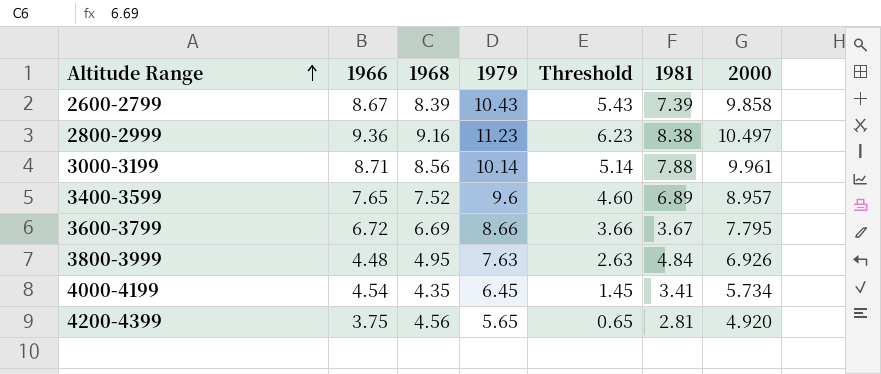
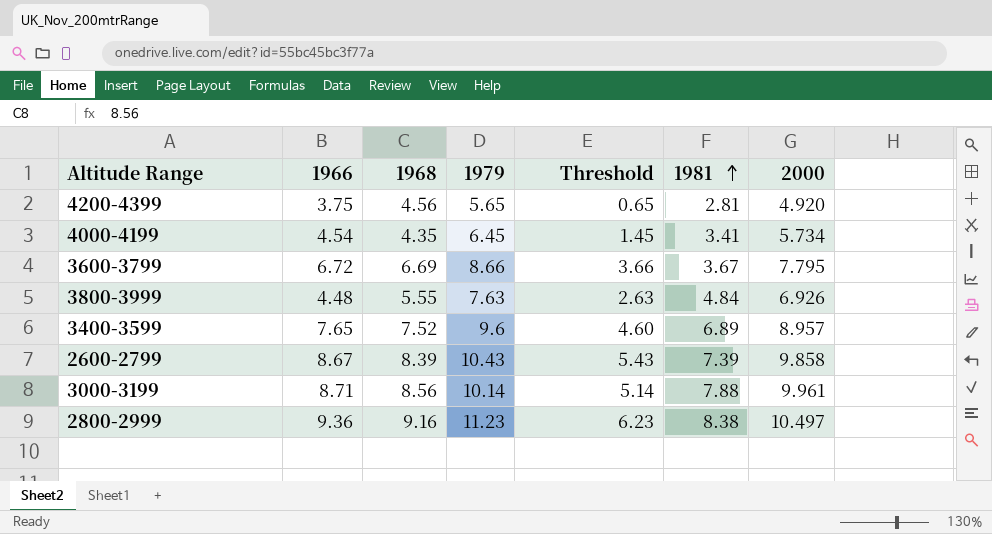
row order: Altitude Range ascending -> 1981 ascending
3800-3999 | 1968: 4.95 -> 5.55

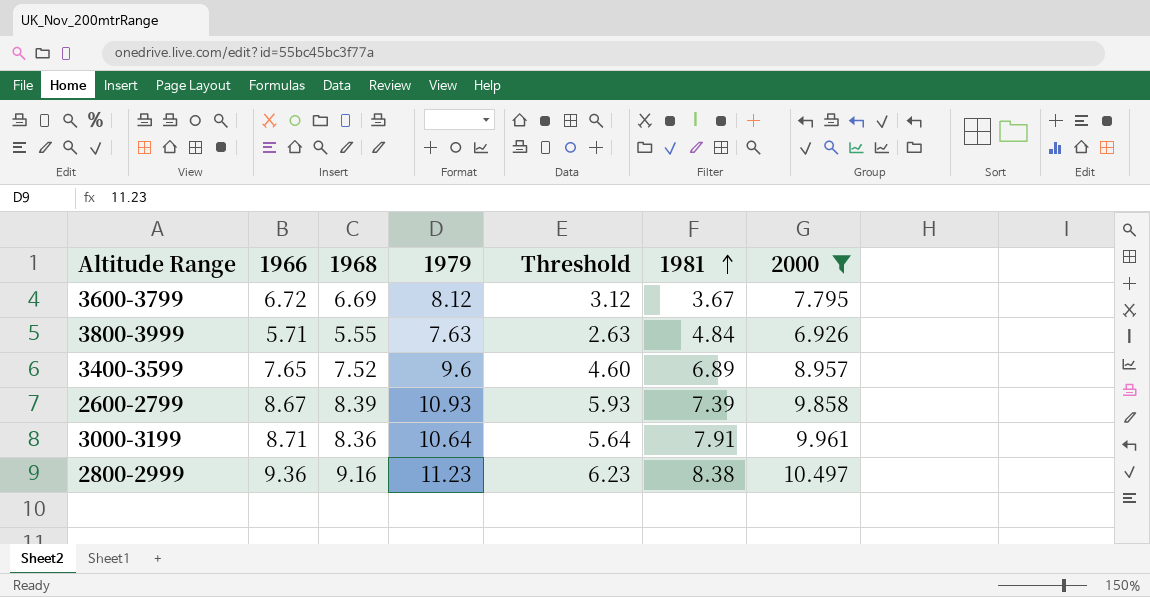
filter: none -> 2000 >= 6.926
3600-3799 | 1979: 8.66 -> 8.12
3600-3799 | Threshold: 3.66 -> 3.12
3800-3999 | 1966: 4.48 -> 5.71
2600-2799 | 1979: 10.43 -> 10.93
2600-2799 | Threshold: 5.43 -> 5.93
3000-3199 | 1968: 8.56 -> 8.36
3000-3199 | 1979: 10.14 -> 10.64
3000-3199 | Threshold: 5.14 -> 5.64
3000-3199 | 1981: 7.88 -> 7.91

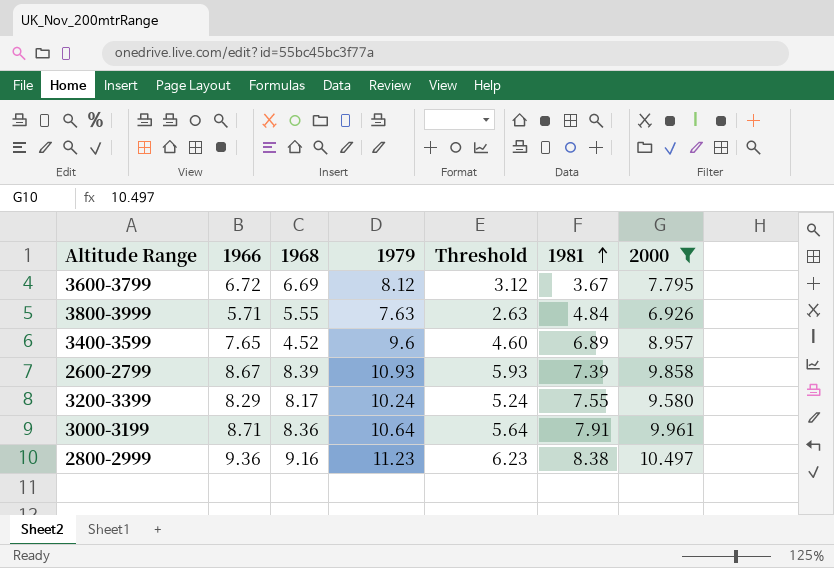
3400-3599 | 1968: 7.52 -> 4.52
row 3200-3399: none -> 8.29 | 8.17 | 10.24 | 5.24 | 7.55 | 9.580

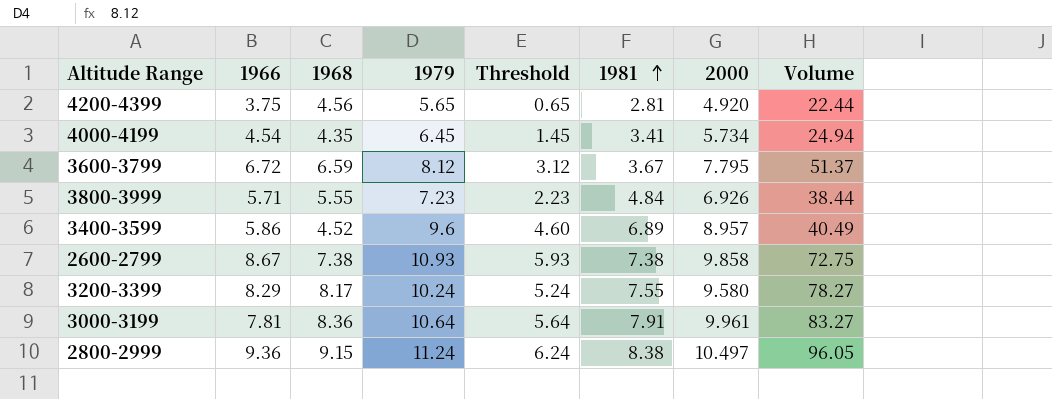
filter: 2000 >= 6.926 -> none
column Volume | formula: none -> [1968] * [2000]
3600-3799 | 1968: 6.69 -> 6.59
3800-3999 | 1979: 7.63 -> 7.23
3800-3999 | Threshold: 2.63 -> 2.23
3400-3599 | 1966: 7.65 -> 5.86
2600-2799 | 1968: 8.39 -> 7.38
2600-2799 | 1981: 7.39 -> 7.38
3000-3199 | 1966: 8.71 -> 7.81
2800-2999 | 1968: 9.16 -> 9.15
2800-2999 | 1979: 11.23 -> 11.24
2800-2999 | Threshold: 6.23 -> 6.24

